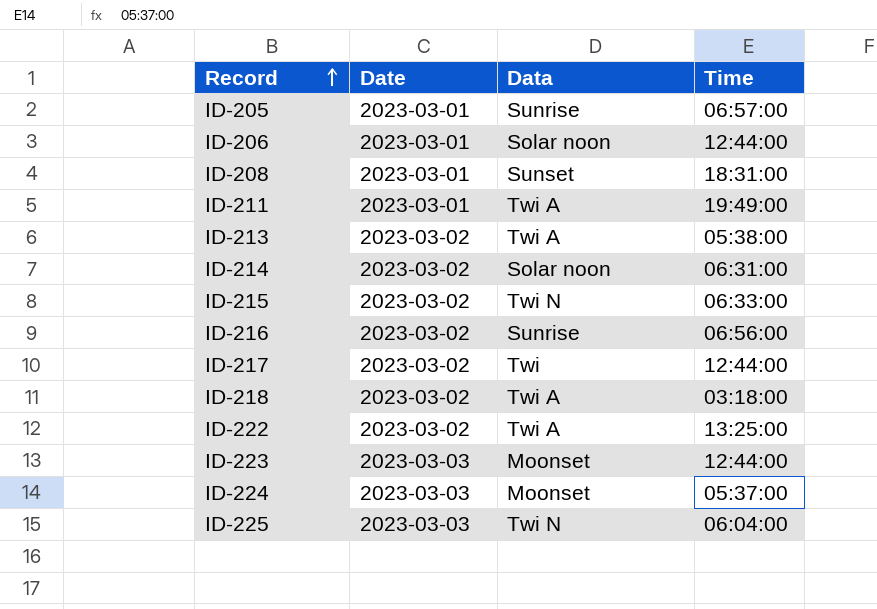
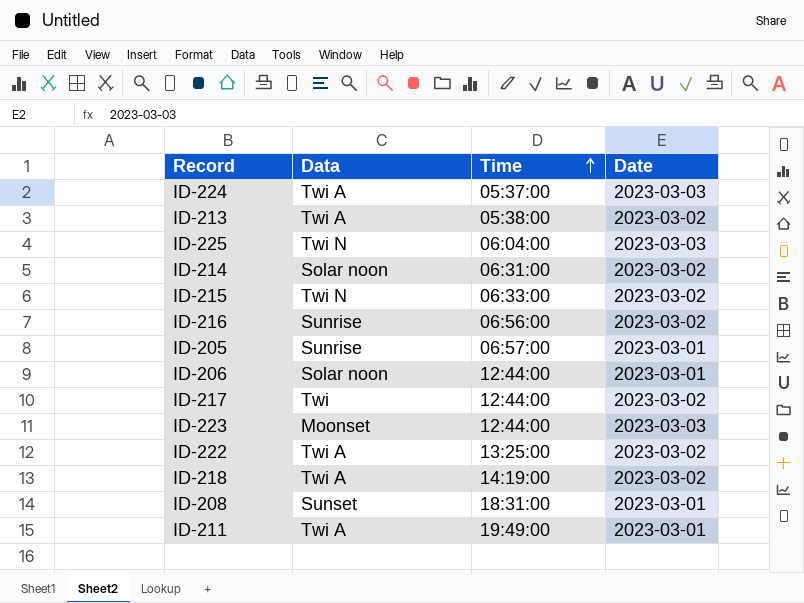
row order: Record ascending -> Time ascending
column Date | position: 2 -> 4
ID-224 | Data: Moonset -> Twi A
ID-218 | Time: 03:18:00 -> 14:19:00

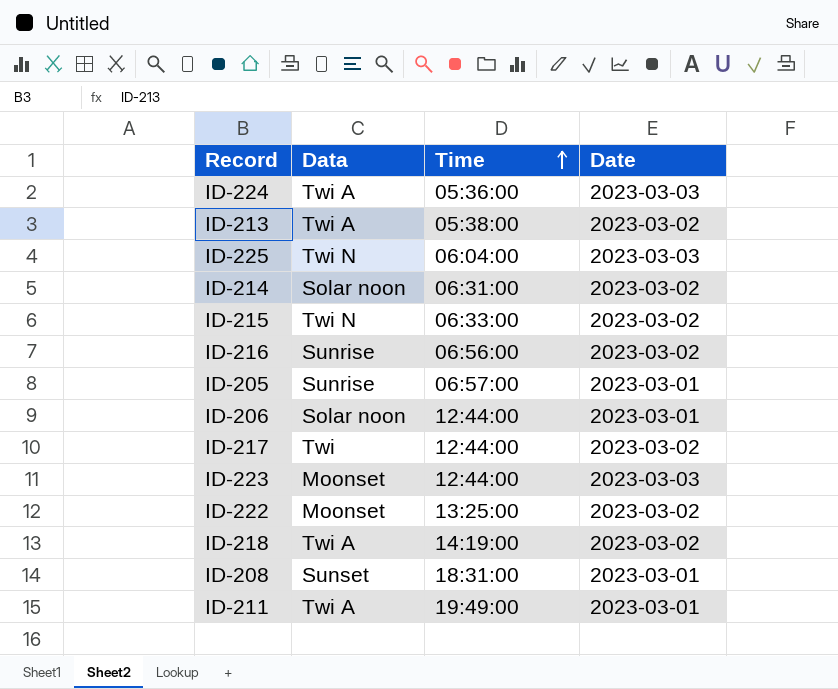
ID-224 | Time: 05:37:00 -> 05:36:00
ID-222 | Data: Twi A -> Moonset

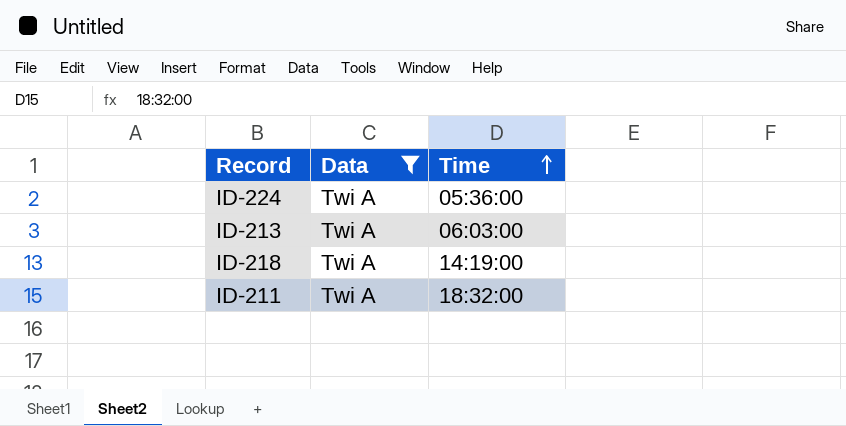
filter: none -> Data = Twi A
column Date | position: 4 -> none
ID-213 | Time: 05:38:00 -> 06:03:00
ID-211 | Time: 19:49:00 -> 18:32:00

